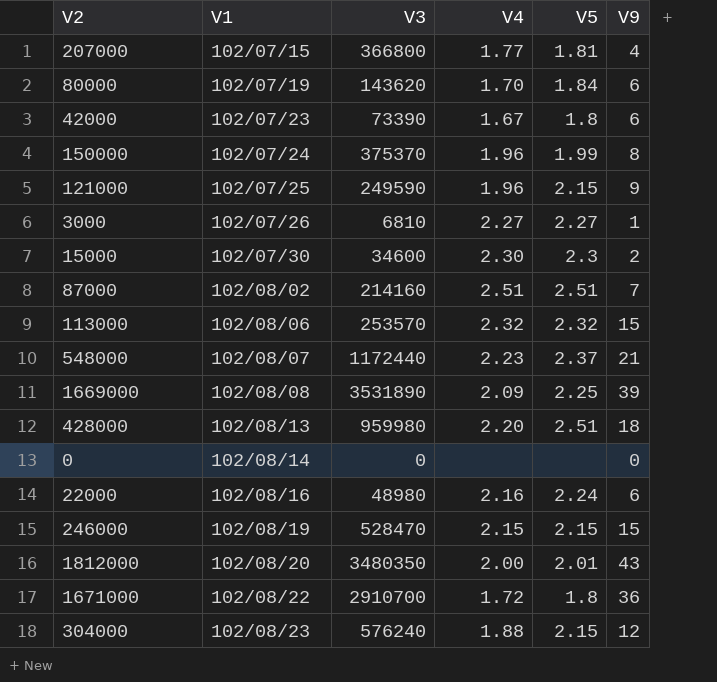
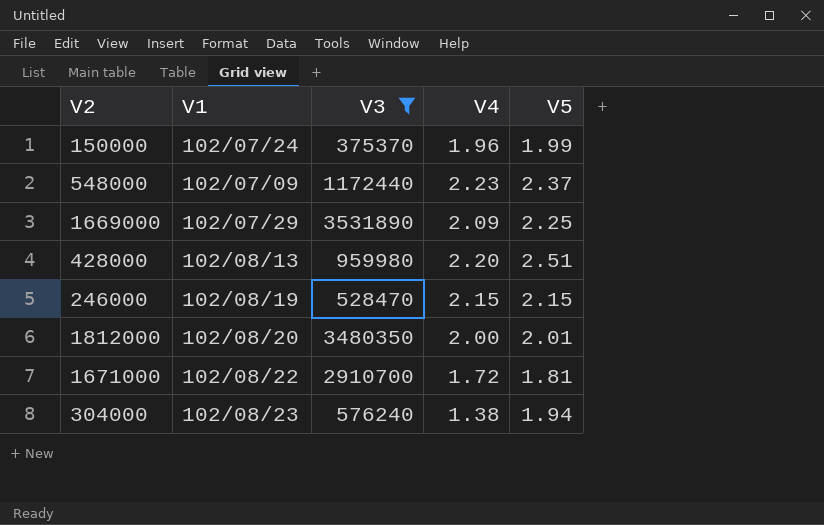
filter: none -> V3 >= 375370
column V9 | position: 6 -> none
548000 | V1: 102/08/07 -> 102/07/09
1669000 | V1: 102/08/08 -> 102/07/29
1671000 | V5: 1.8 -> 1.81
304000 | V4: 1.88 -> 1.38
304000 | V5: 2.15 -> 1.94

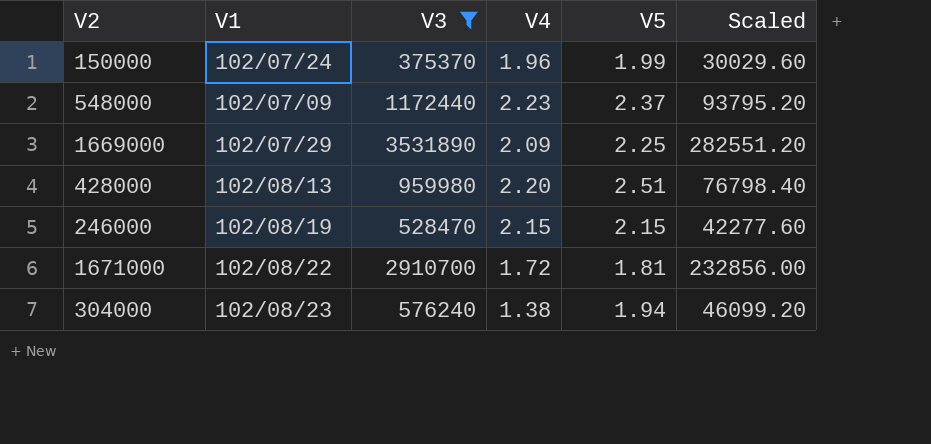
column Scaled | formula: none -> [V3] * 0.08
row 1812000: 102/08/20 | 3480350 | 2.00 | 2.01 -> none

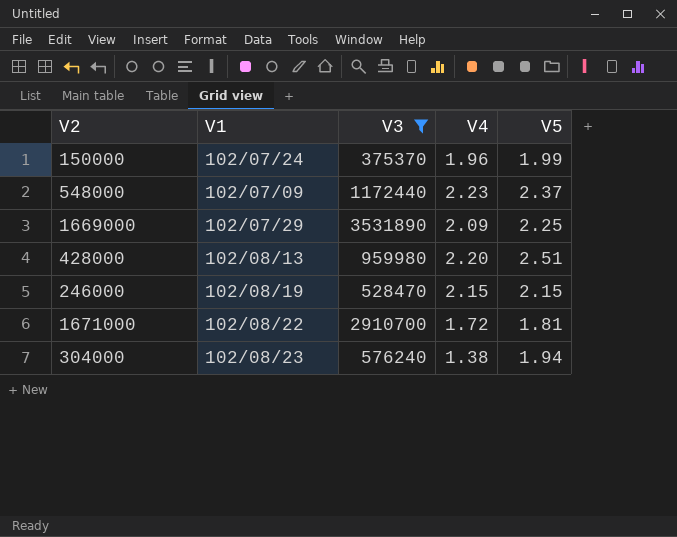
column Scaled | formula: [V3] * 0.08 -> none

